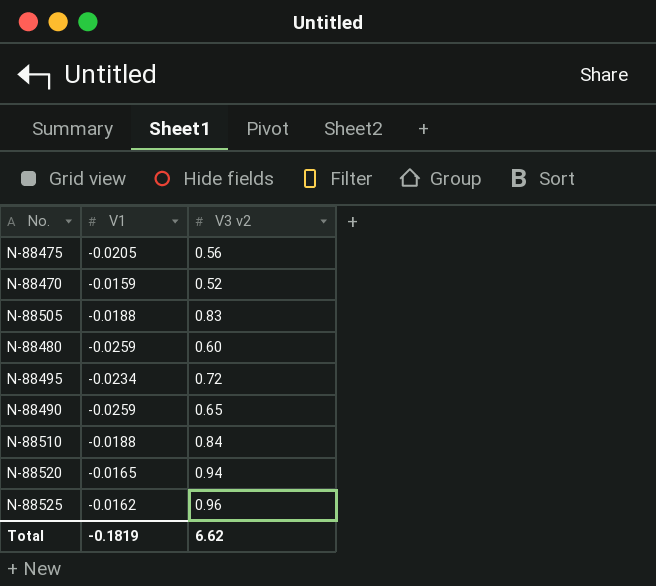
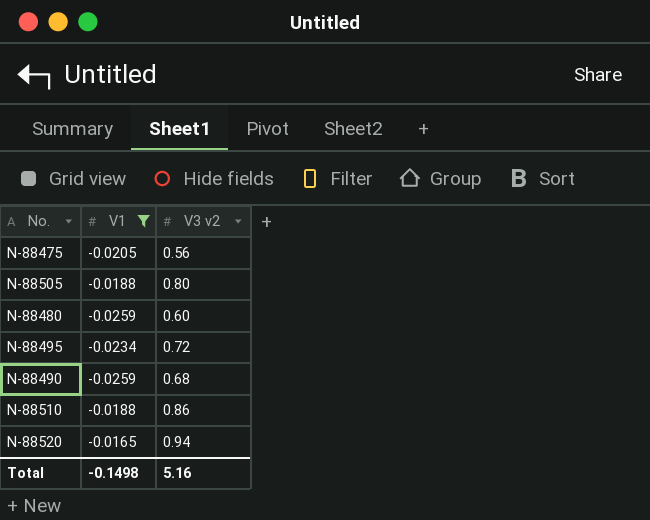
filter: none -> V1 <= -0.0165
N-88505 | V3 v2: 0.83 -> 0.80
N-88490 | V3 v2: 0.65 -> 0.68
N-88510 | V3 v2: 0.84 -> 0.86
Total | V1: -0.1819 -> -0.1498
Total | V3 v2: 6.62 -> 5.16

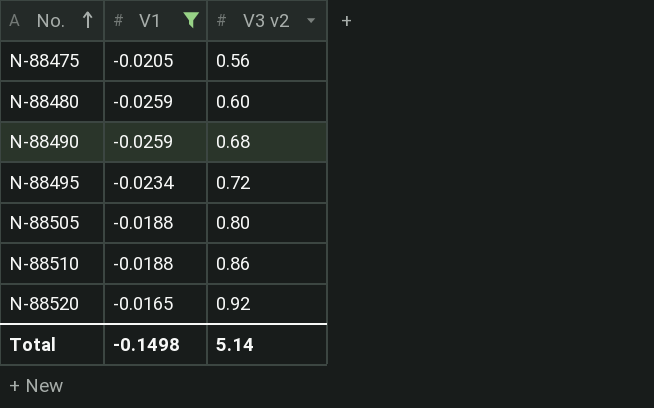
row order: none -> No. ascending
N-88520 | V3 v2: 0.94 -> 0.92
Total | V3 v2: 5.16 -> 5.14

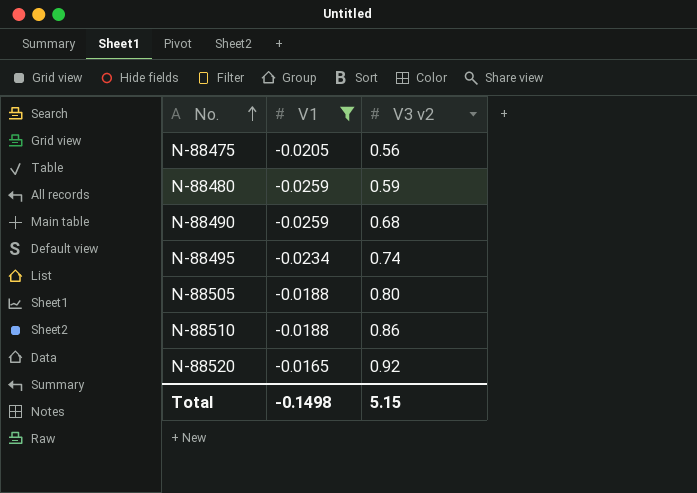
N-88480 | V3 v2: 0.60 -> 0.59
N-88495 | V3 v2: 0.72 -> 0.74
Total | V3 v2: 5.14 -> 5.15

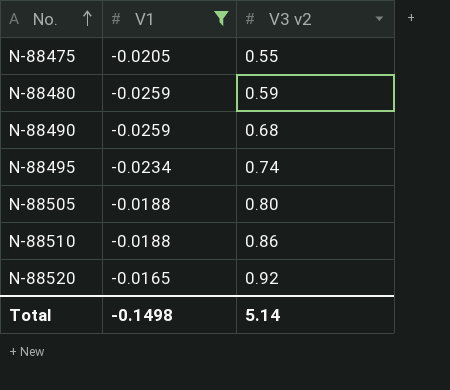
N-88475 | V3 v2: 0.56 -> 0.55
Total | V3 v2: 5.15 -> 5.14

